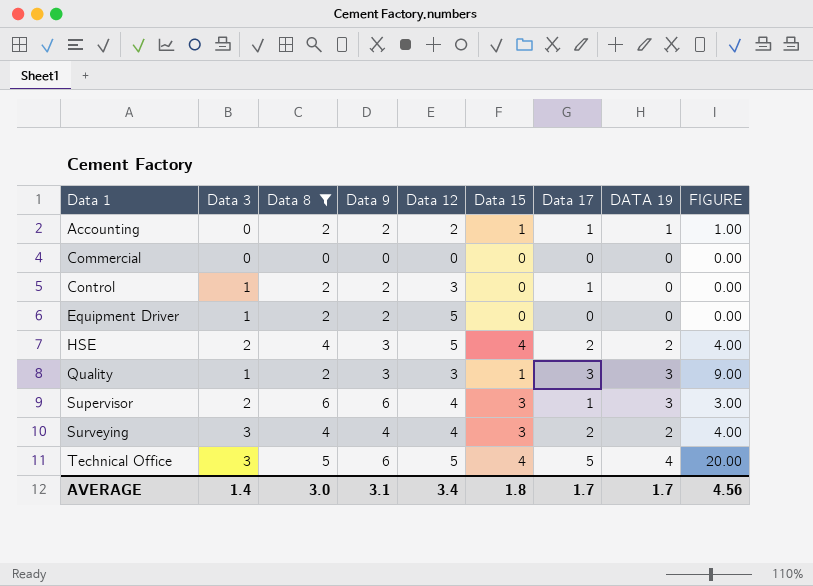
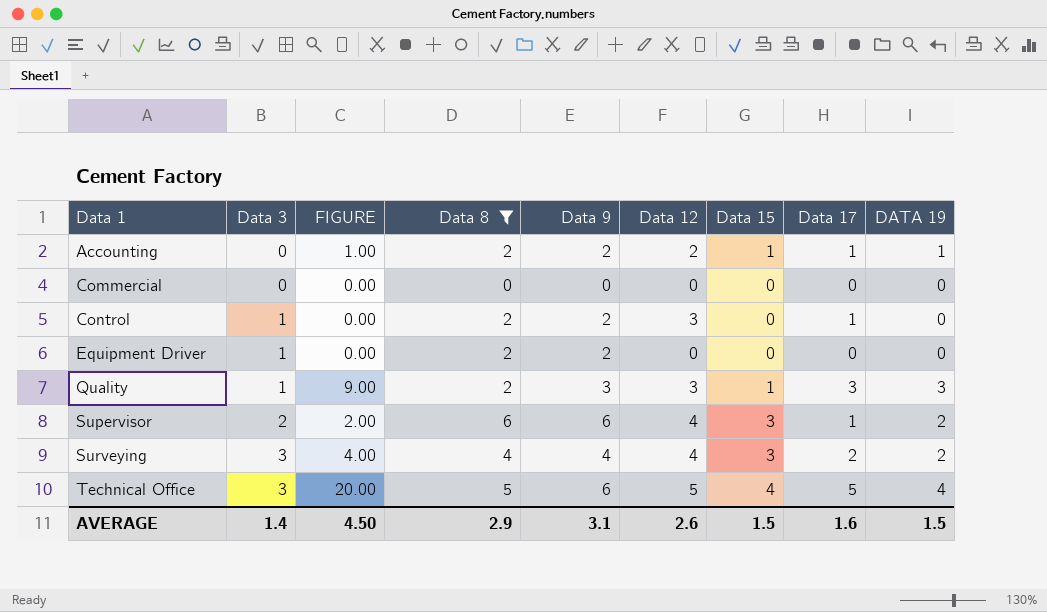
column FIGURE | position: 9 -> 3
row HSE: 2 | 4 | 3 | 5 | 4 | 2 | 2 | 4.00 -> none
Equipment Driver | Data 12: 5 -> 0
Supervisor | FIGURE: 3.00 -> 2.00
Supervisor | DATA 19: 3 -> 2
AVERAGE | FIGURE: 4.56 -> 4.50
AVERAGE | Data 8: 3.0 -> 2.9
AVERAGE | Data 12: 3.4 -> 2.6
AVERAGE | Data 15: 1.8 -> 1.5
AVERAGE | Data 17: 1.7 -> 1.6
AVERAGE | DATA 19: 1.7 -> 1.5

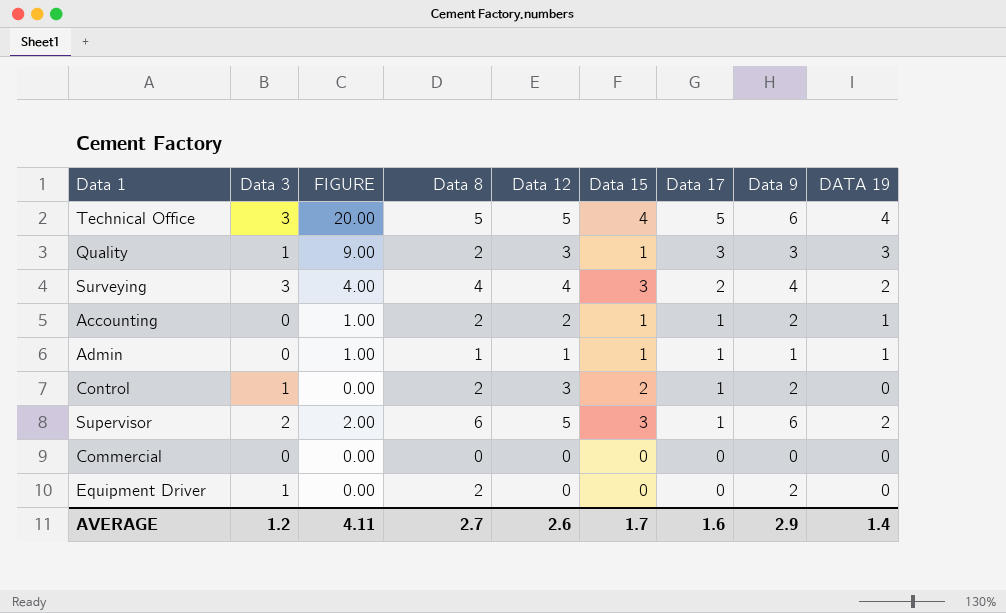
filter: Data 8 != 1 -> none
row order: Data 1 ascending -> Data 17 descending
column Data 9 | position: 5 -> 8
Control | Data 15: 0 -> 2
Supervisor | Data 12: 4 -> 5
AVERAGE | Data 3: 1.4 -> 1.2
AVERAGE | FIGURE: 4.50 -> 4.11
AVERAGE | Data 8: 2.9 -> 2.7
AVERAGE | Data 15: 1.5 -> 1.7
AVERAGE | Data 9: 3.1 -> 2.9
AVERAGE | DATA 19: 1.5 -> 1.4

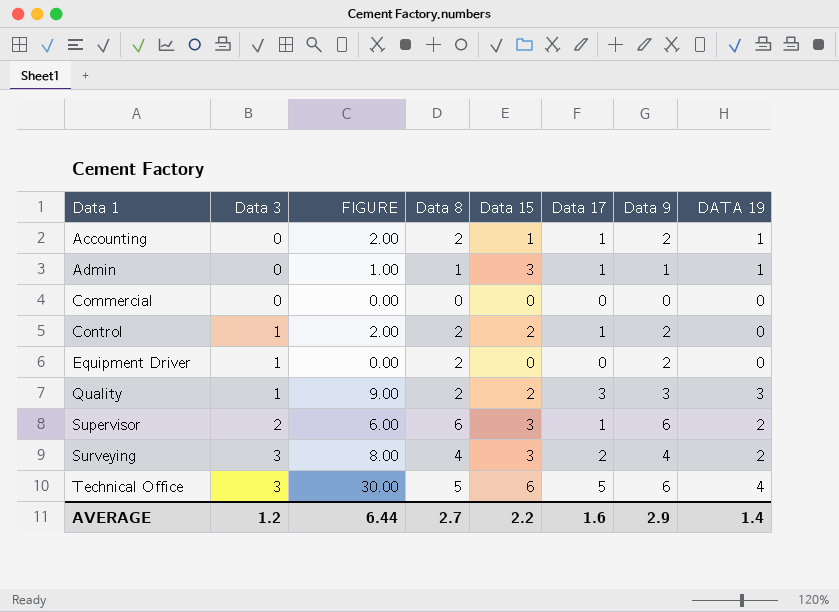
row order: Data 17 descending -> Data 1 ascending
column Data 12 | position: 5 -> none
column FIGURE | formula: [Data 17] * [DATA 19] -> [Data 17] * [Data 9]
Admin | Data 15: 1 -> 3
Quality | Data 15: 1 -> 2
Technical Office | Data 15: 4 -> 6
AVERAGE | FIGURE: 4.11 -> 6.44
AVERAGE | Data 15: 1.7 -> 2.2

